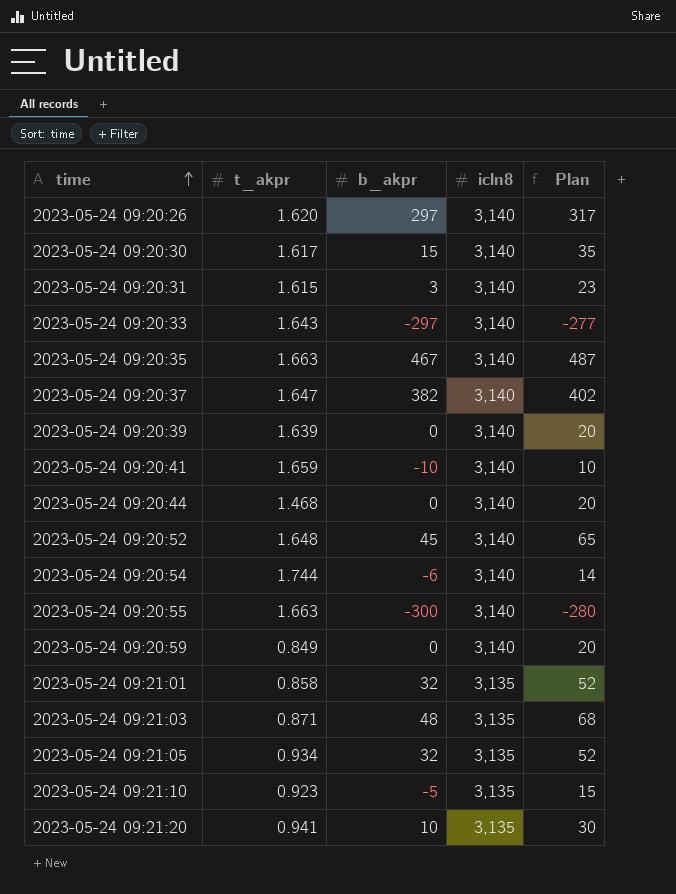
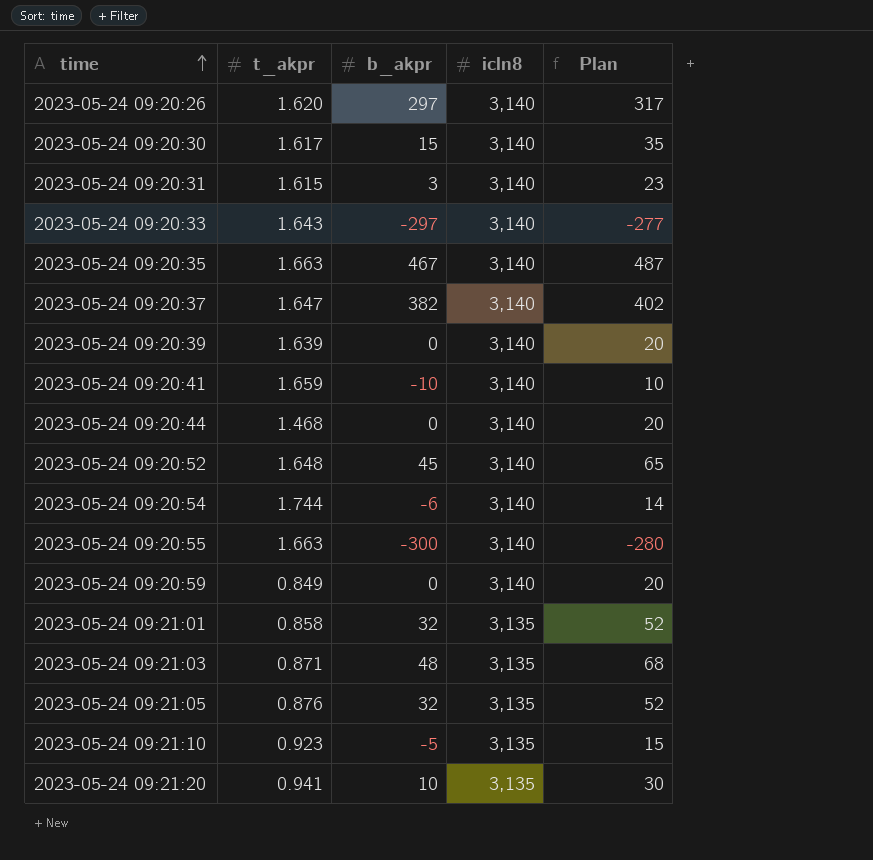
2023-05-24 09:21:05 | t_akpr: 0.934 -> 0.876

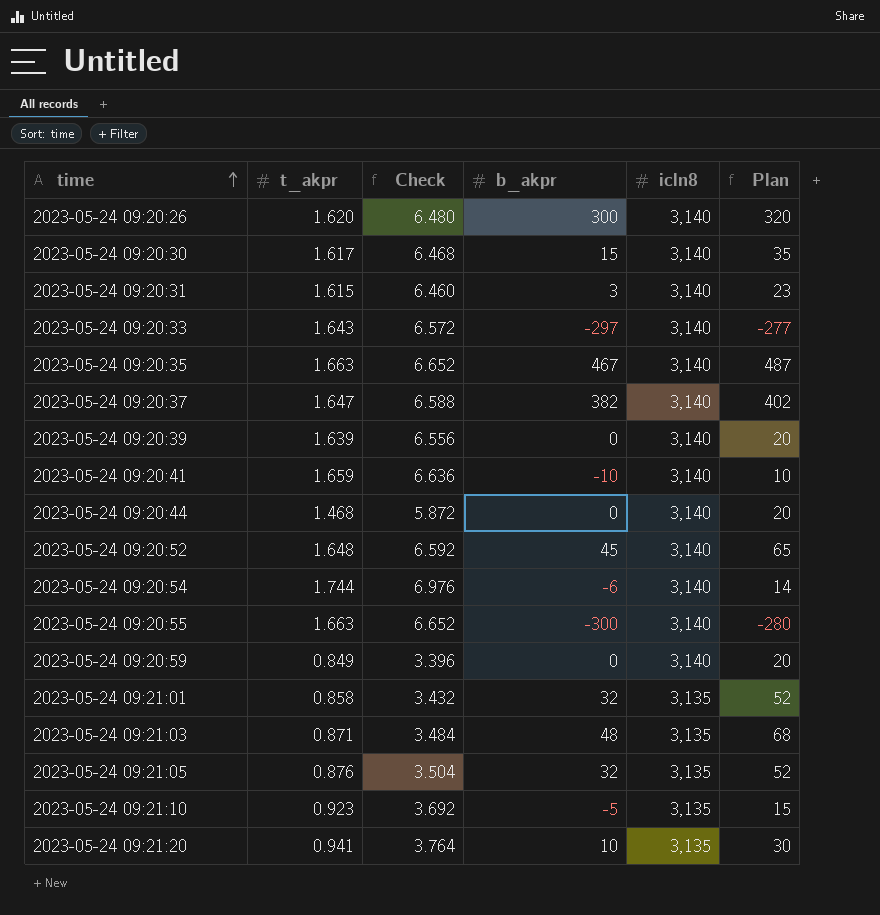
column Check | formula: none -> [t_akpr] * 4
2023-05-24 09:20:26 | b_akpr: 297 -> 300
2023-05-24 09:20:26 | Plan: 317 -> 320

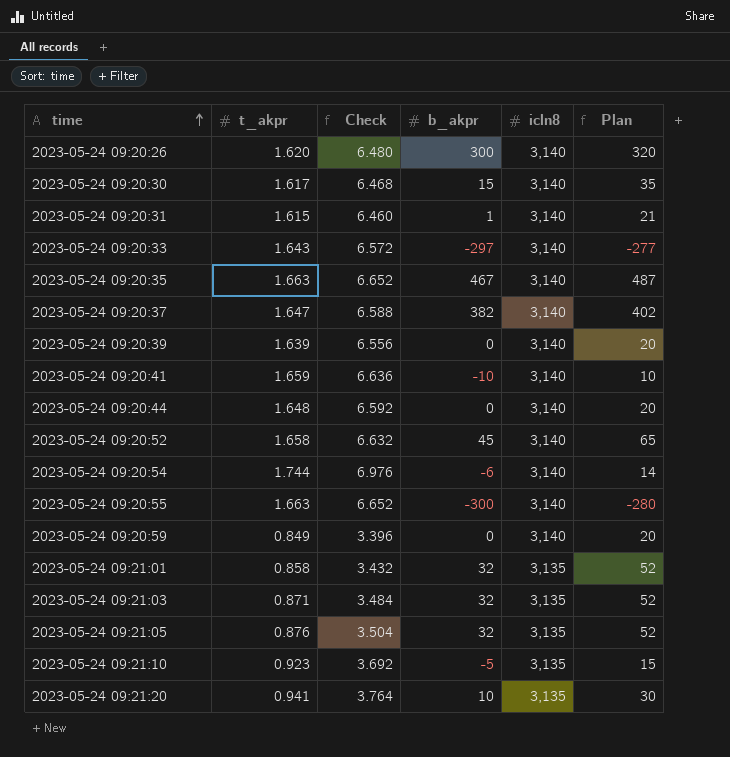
2023-05-24 09:20:31 | b_akpr: 3 -> 1
2023-05-24 09:20:31 | Plan: 23 -> 21
2023-05-24 09:20:44 | t_akpr: 1.468 -> 1.648
2023-05-24 09:20:44 | Check: 5.872 -> 6.592
2023-05-24 09:20:52 | t_akpr: 1.648 -> 1.658
2023-05-24 09:20:52 | Check: 6.592 -> 6.632
2023-05-24 09:21:03 | b_akpr: 48 -> 32
2023-05-24 09:21:03 | Plan: 68 -> 52

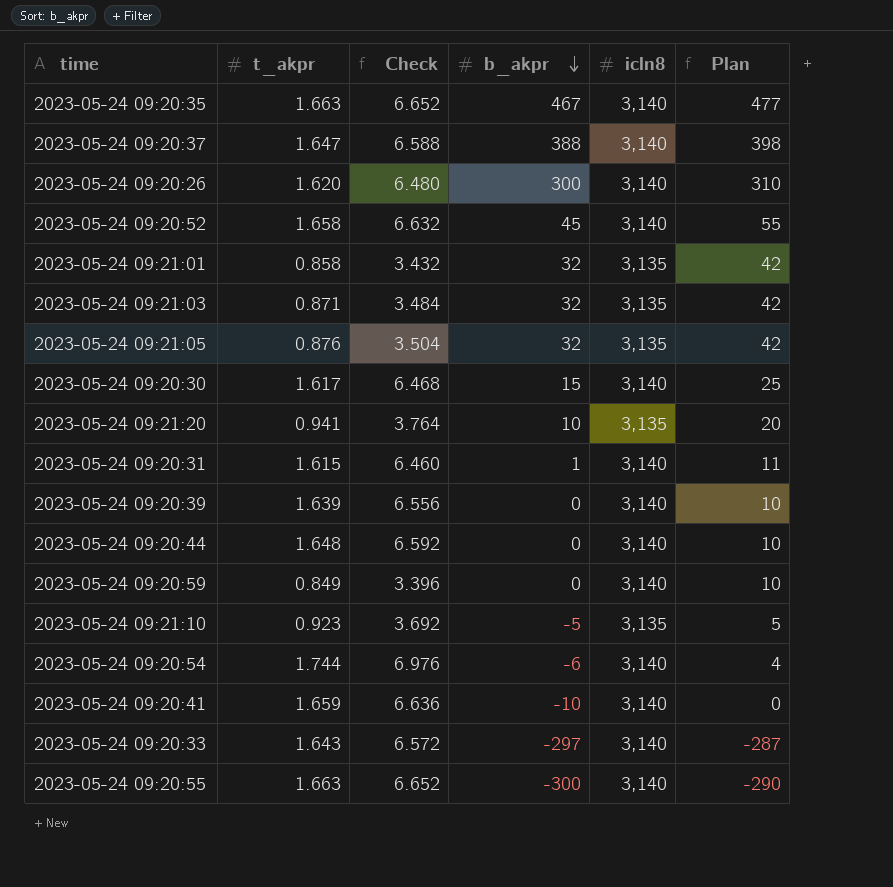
row order: time ascending -> b_akpr descending
column Plan | formula: [b_akpr] + 20 -> [b_akpr] + 10
2023-05-24 09:20:37 | b_akpr: 382 -> 388

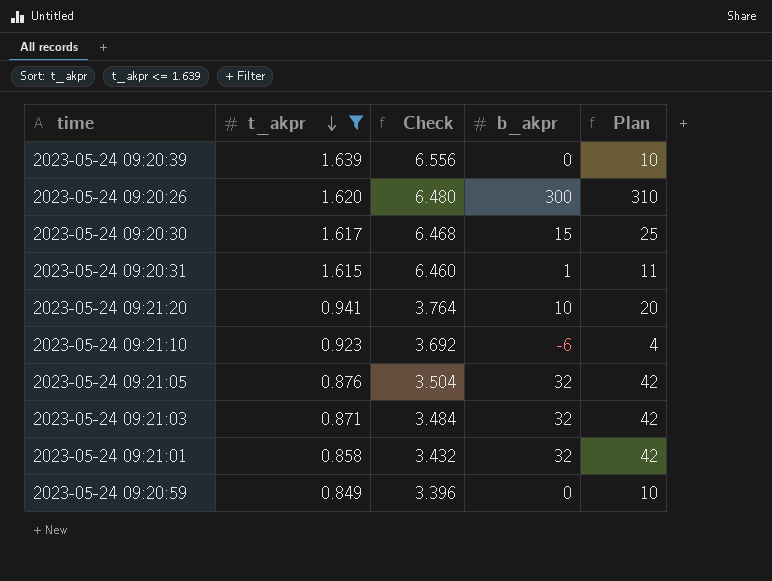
filter: none -> t_akpr <= 1.639
row order: b_akpr descending -> t_akpr descending
column icln8 | position: 5 -> none
2023-05-24 09:21:10 | b_akpr: -5 -> -6
2023-05-24 09:21:10 | Plan: 5 -> 4

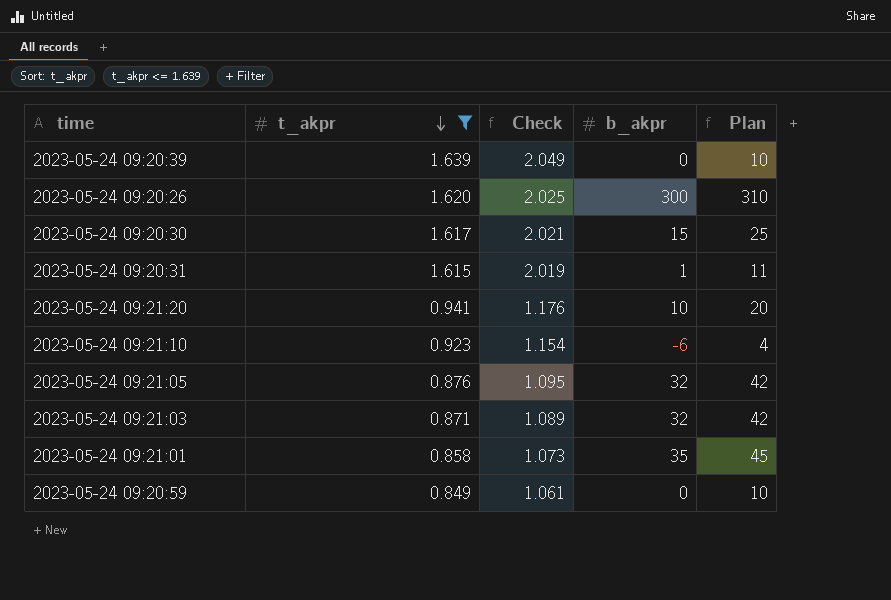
column Check | formula: [t_akpr] * 4 -> [t_akpr] * 1.25
2023-05-24 09:21:01 | b_akpr: 32 -> 35
2023-05-24 09:21:01 | Plan: 42 -> 45

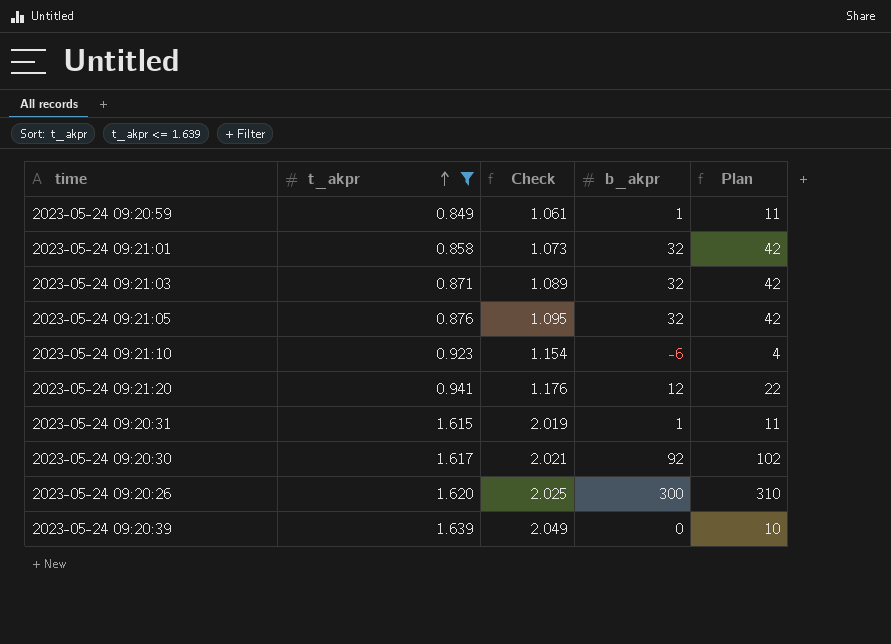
row order: t_akpr descending -> t_akpr ascending
2023-05-24 09:20:59 | b_akpr: 0 -> 1
2023-05-24 09:20:59 | Plan: 10 -> 11
2023-05-24 09:21:01 | b_akpr: 35 -> 32
2023-05-24 09:21:01 | Plan: 45 -> 42
2023-05-24 09:21:20 | b_akpr: 10 -> 12
2023-05-24 09:21:20 | Plan: 20 -> 22
2023-05-24 09:20:30 | b_akpr: 15 -> 92
2023-05-24 09:20:30 | Plan: 25 -> 102

